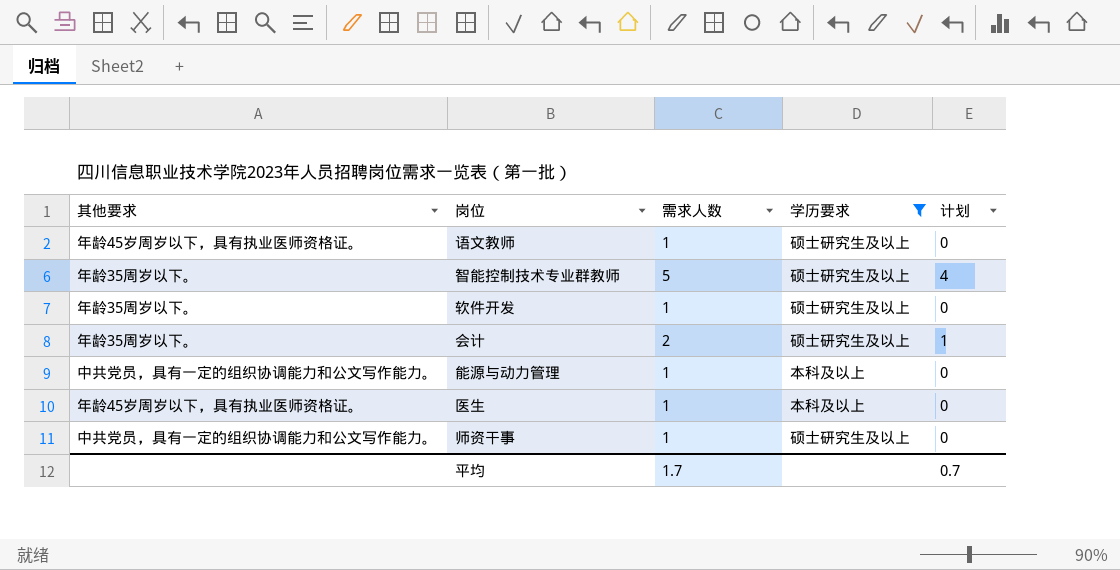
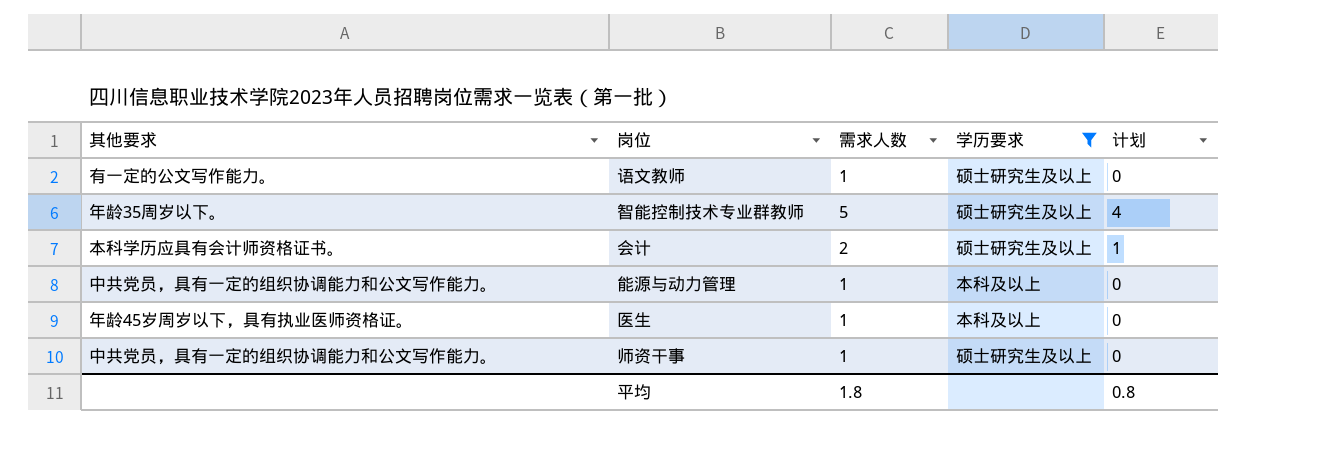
row 软件开发: 年龄35周岁以下。 | 1 | 硕士研究生及以上 | 0 -> none
语文教师 | 其他要求: 年龄45岁周岁以下，具有执业医师资格证。 -> 有一定的公文写作能力。
会计 | 其他要求: 年龄35周岁以下。 -> 本科学历应具有会计师资格证书。
平均 | 需求人数: 1.7 -> 1.8
平均 | 计划: 0.7 -> 0.8

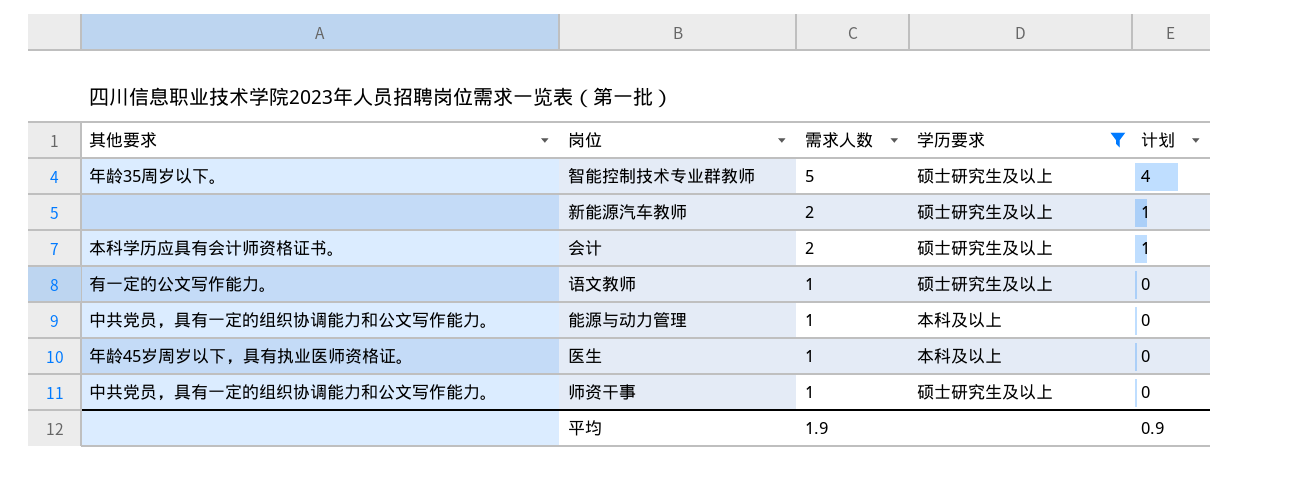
row order: none -> 需求人数 descending
row 新能源汽车教师: none -> none | 2 | 硕士研究生及以上 | 1
平均 | 需求人数: 1.8 -> 1.9
平均 | 计划: 0.8 -> 0.9

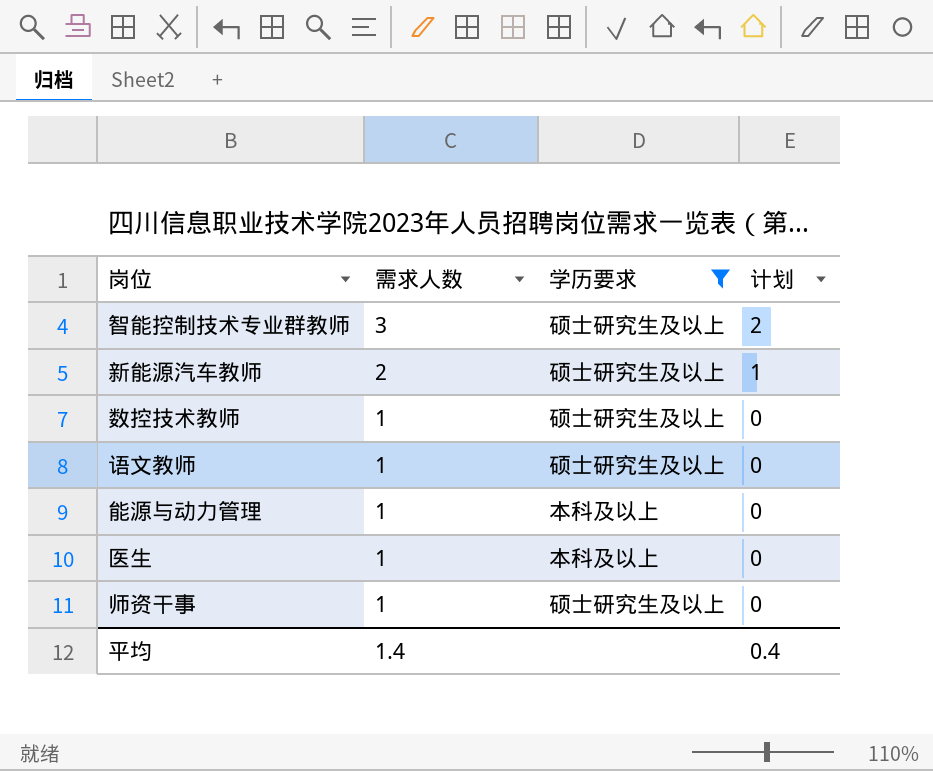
column 其他要求 | position: 1 -> none
row 会计: 本科学历应具有会计师资格证书。 | 2 | 硕士研究生及以上 | 1 -> none
智能控制技术专业群教师 | 需求人数: 5 -> 3
智能控制技术专业群教师 | 计划: 4 -> 2
row 数控技术教师: none -> 1 | 硕士研究生及以上 | 0
平均 | 需求人数: 1.9 -> 1.4
平均 | 计划: 0.9 -> 0.4

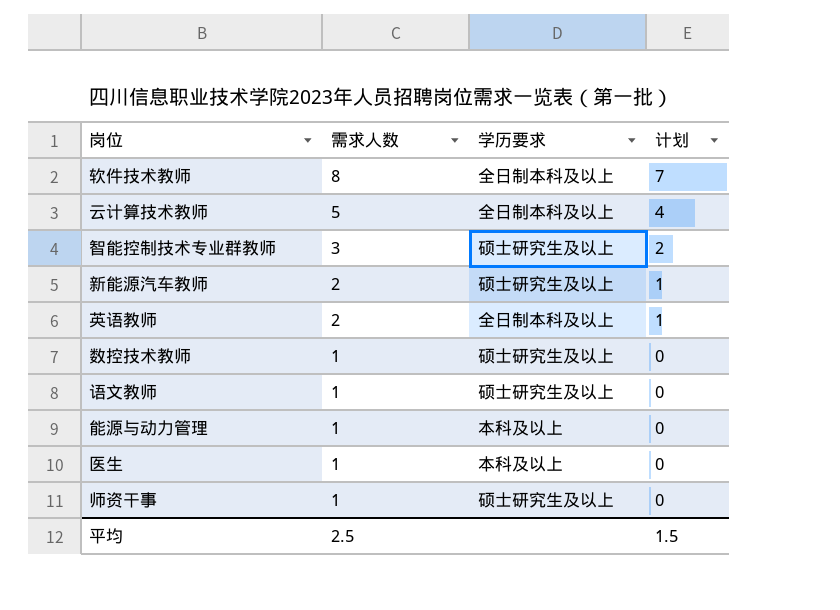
filter: 学历要求 != 全日制本科及以上 -> none
平均 | 需求人数: 1.4 -> 2.5
平均 | 计划: 0.4 -> 1.5

